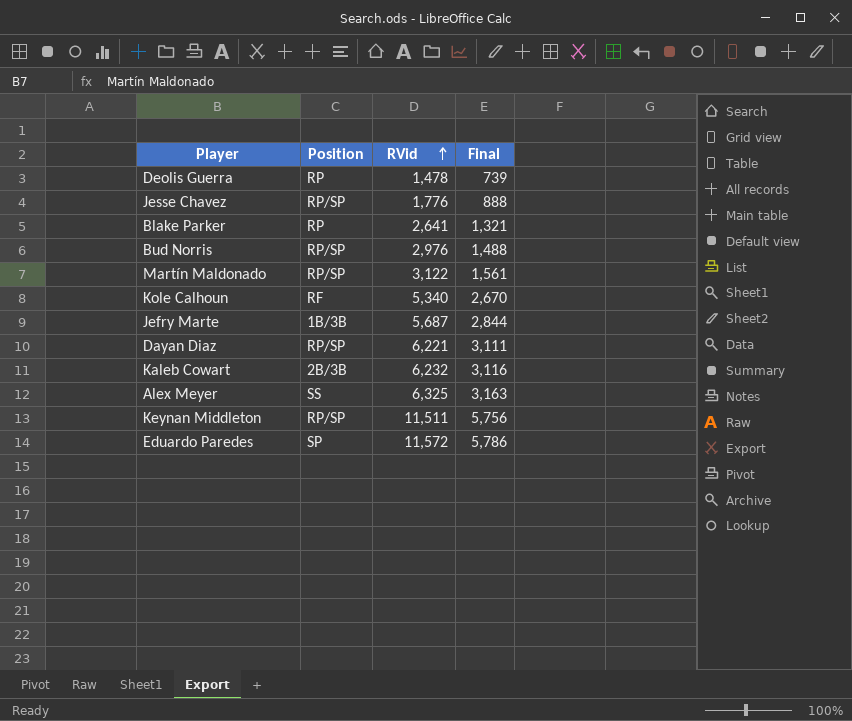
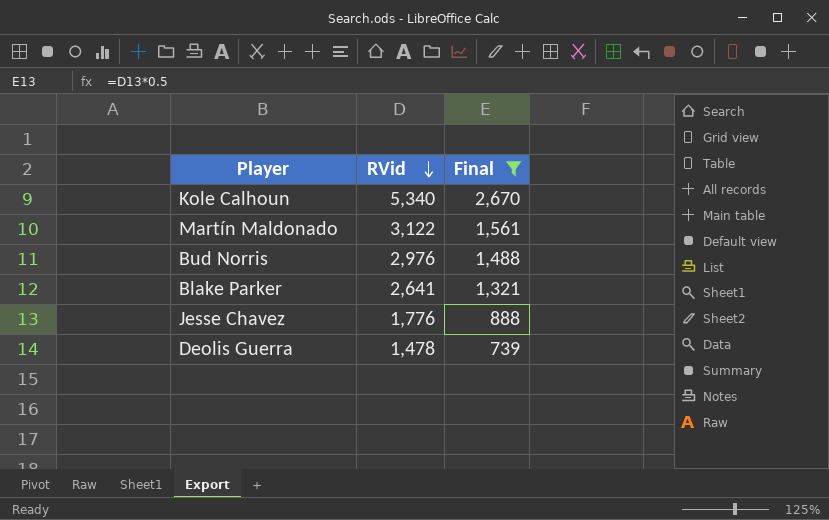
filter: none -> Final <= 2,670
row order: RVid ascending -> RVid descending
column Position | position: 2 -> none

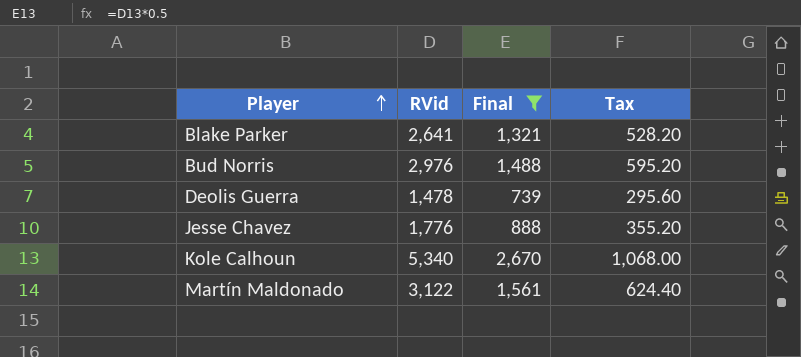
row order: RVid descending -> Player ascending
column Tax | formula: none -> [RVid] * 0.2

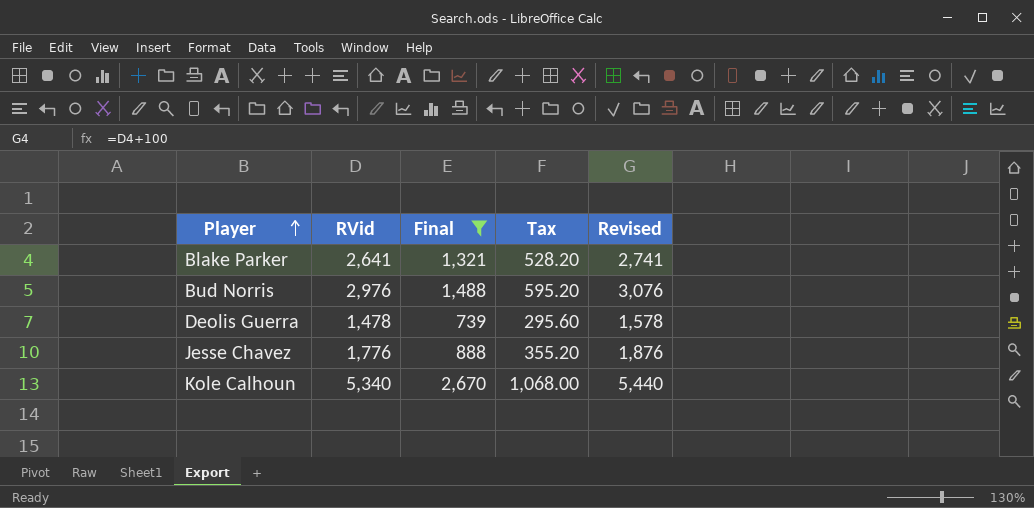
column Revised | formula: none -> [RVid] + 100
row Martín Maldonado: 3,122 | 1,561 | 624.40 -> none

